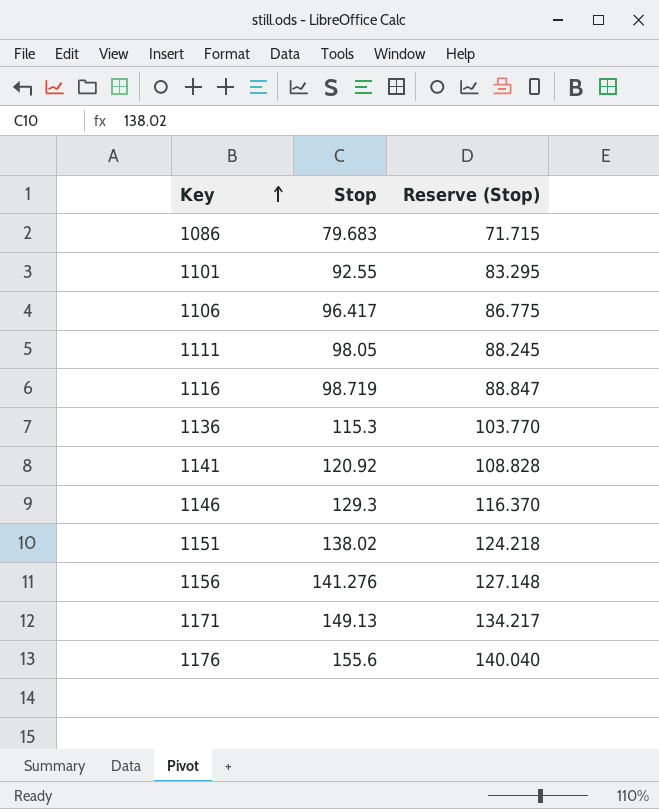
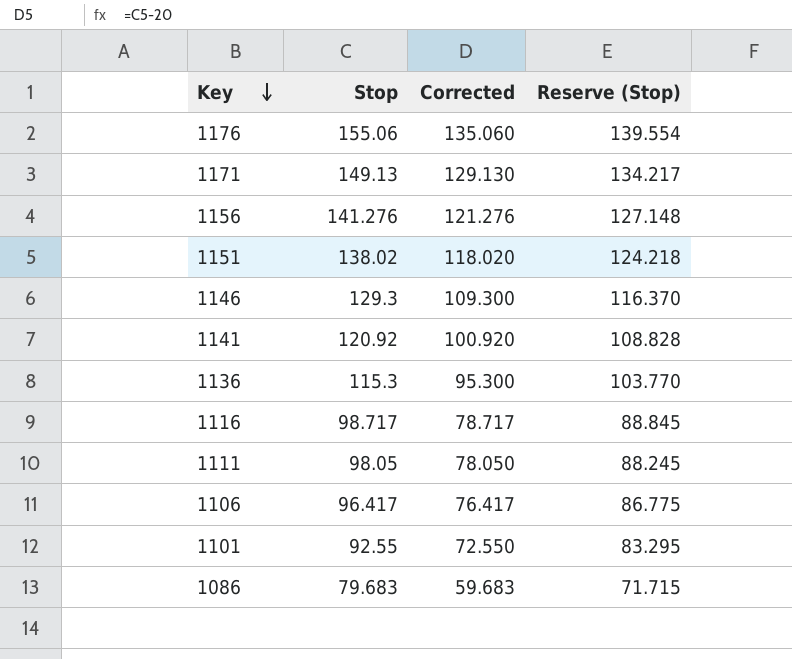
row order: Key ascending -> Key descending
column Corrected | formula: none -> [Stop] - 20
1176 | Stop: 155.6 -> 155.06
1176 | Reserve (Stop): 140.040 -> 139.554
1116 | Stop: 98.719 -> 98.717
1116 | Reserve (Stop): 88.847 -> 88.845

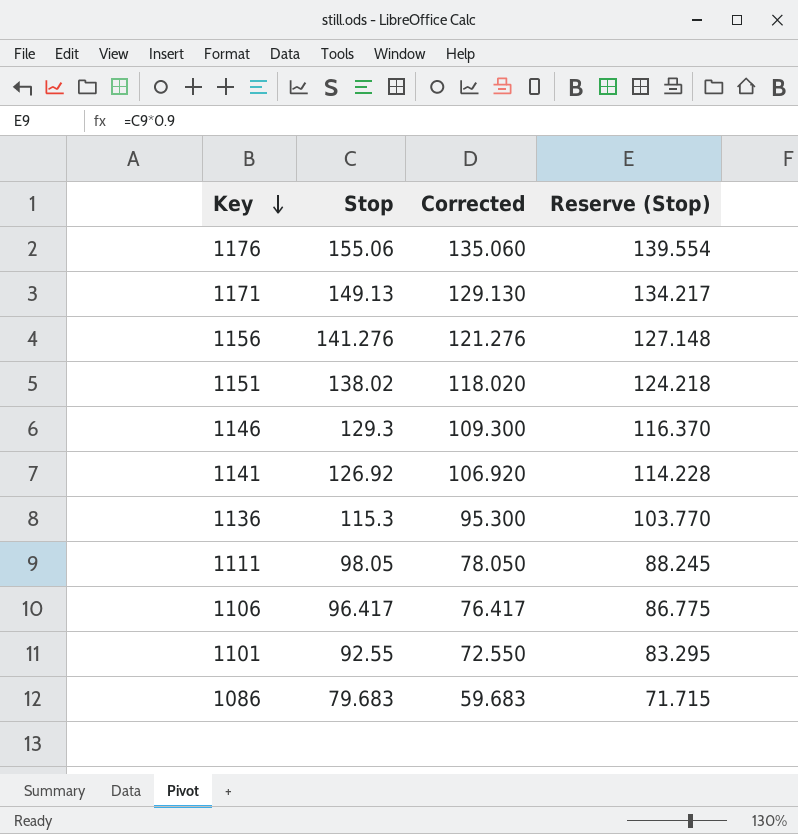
row 1116: 98.717 | 78.717 | 88.845 -> none
1141 | Stop: 120.92 -> 126.92
1141 | Corrected: 100.920 -> 106.920
1141 | Reserve (Stop): 108.828 -> 114.228

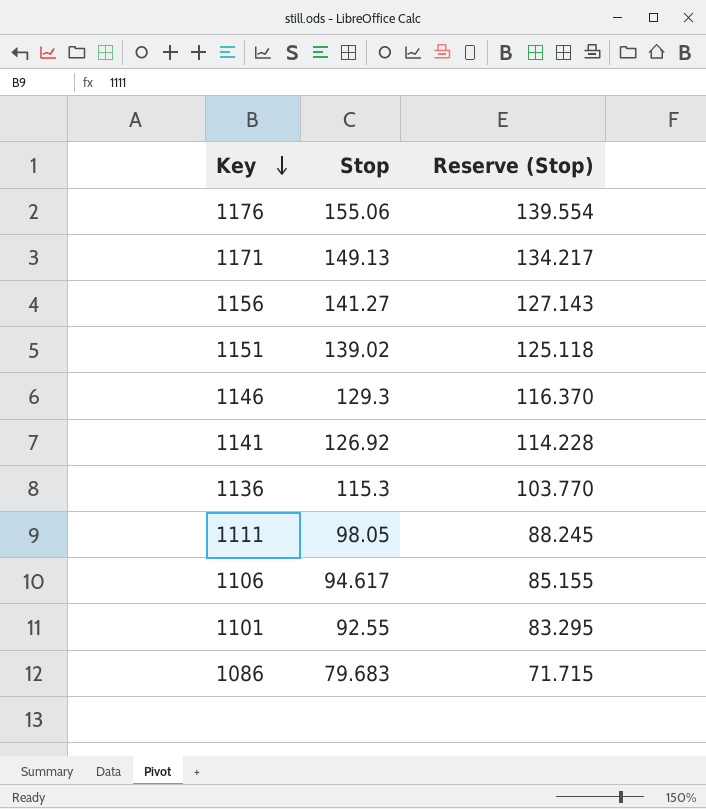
column Corrected | formula: [Stop] - 20 -> none
1156 | Stop: 141.276 -> 141.27
1156 | Reserve (Stop): 127.148 -> 127.143
1151 | Stop: 138.02 -> 139.02
1151 | Reserve (Stop): 124.218 -> 125.118
1106 | Stop: 96.417 -> 94.617
1106 | Reserve (Stop): 86.775 -> 85.155

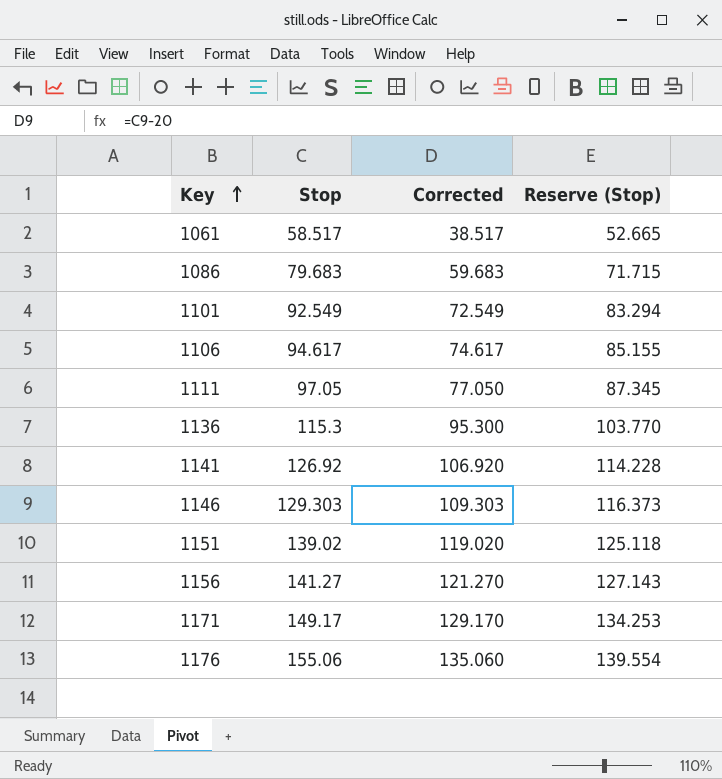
row order: Key descending -> Key ascending
column Corrected | formula: none -> [Stop] - 20
row 1061: none -> 58.517 | 38.517 | 52.665
1101 | Stop: 92.55 -> 92.549
1101 | Reserve (Stop): 83.295 -> 83.294
1111 | Stop: 98.05 -> 97.05
1111 | Reserve (Stop): 88.245 -> 87.345
1146 | Stop: 129.3 -> 129.303
1146 | Reserve (Stop): 116.370 -> 116.373
1171 | Stop: 149.13 -> 149.17
1171 | Reserve (Stop): 134.217 -> 134.253

